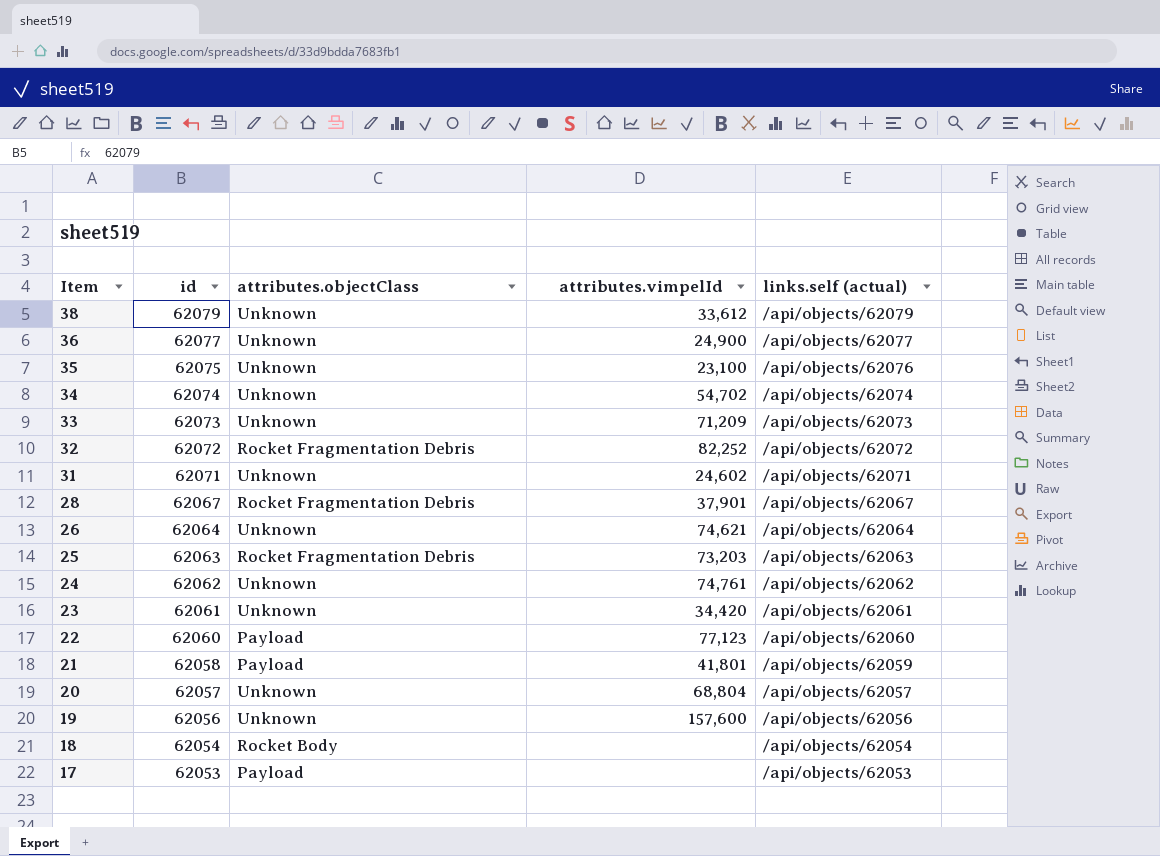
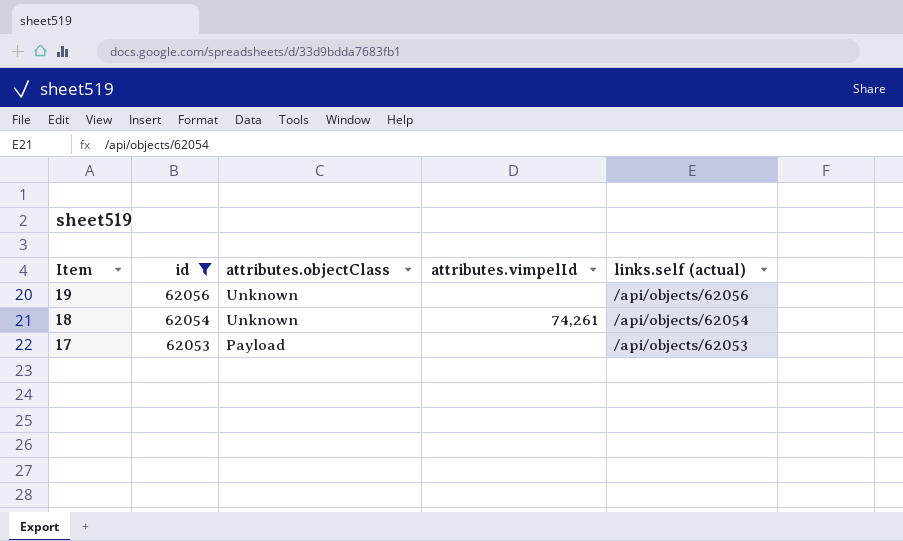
filter: none -> id <= 62056
19 | attributes.vimpelId: 157,600 -> none
18 | attributes.objectClass: Rocket Body -> Unknown
18 | attributes.vimpelId: none -> 74,261

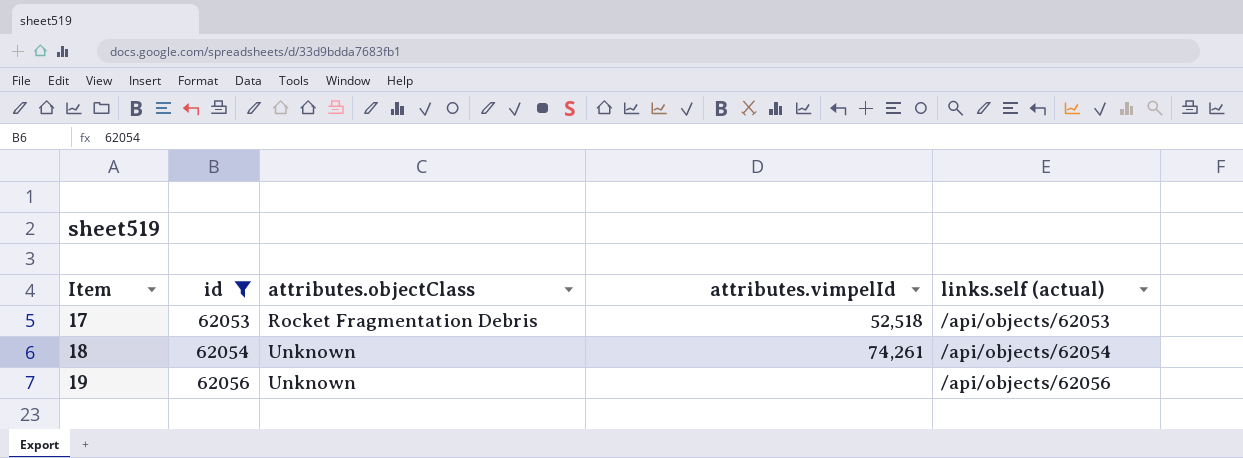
row order: Item descending -> Item ascending
17 | attributes.objectClass: Payload -> Rocket Fragmentation Debris
17 | attributes.vimpelId: none -> 52,518

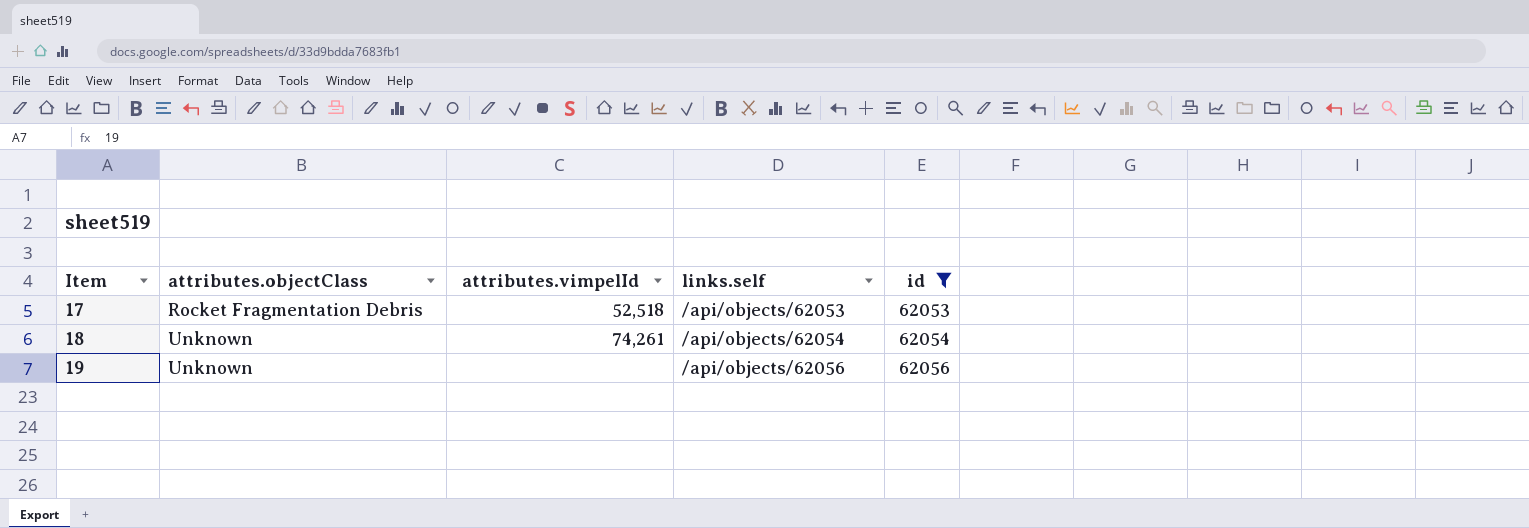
column name: links.self (actual) -> links.self
column id | position: 2 -> 5

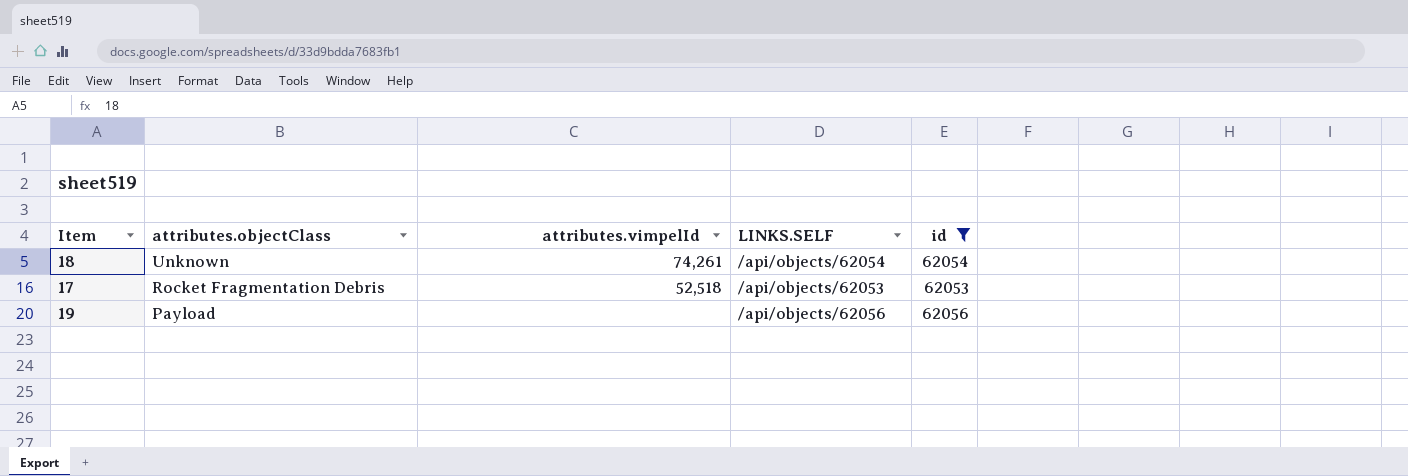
row order: Item ascending -> attributes.objectClass descending
column name: links.self -> LINKS.SELF
19 | attributes.objectClass: Unknown -> Payload

